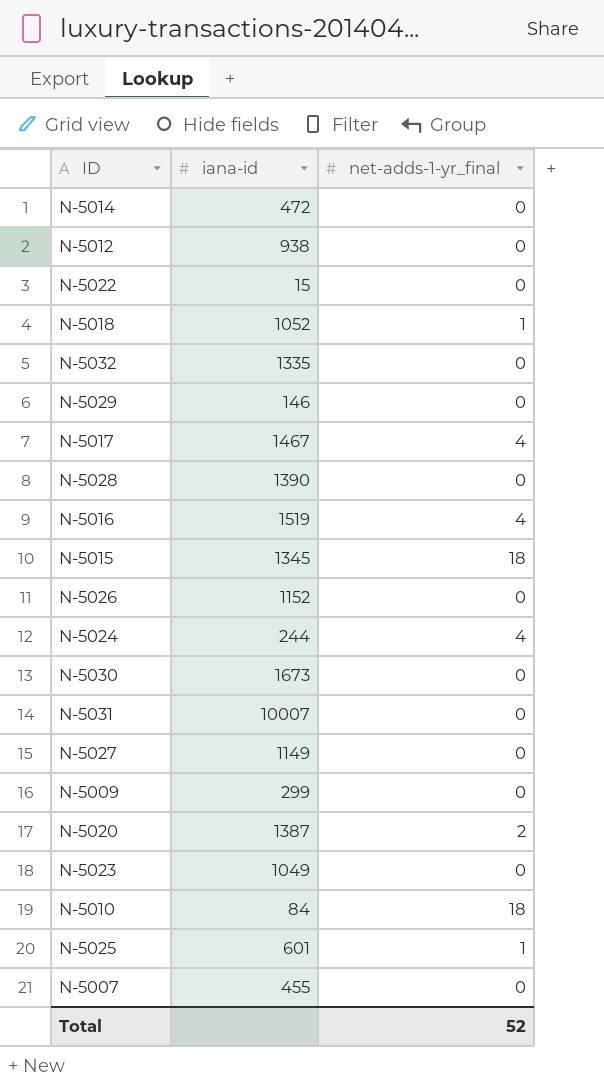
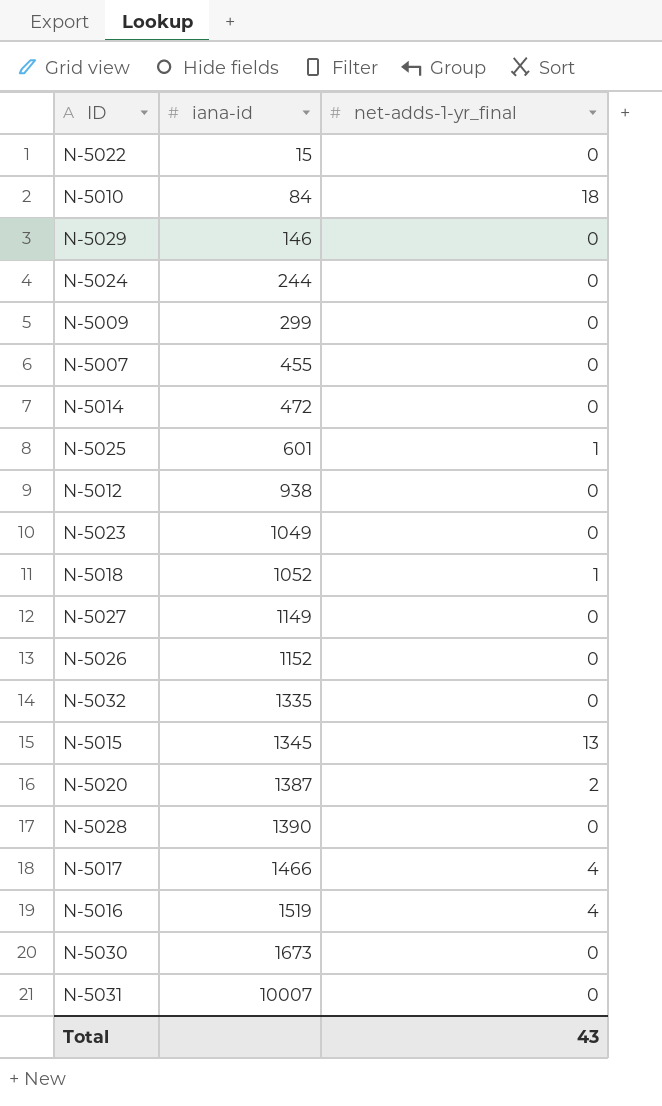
row order: none -> iana-id ascending
N-5024 | net-adds-1-yr_final: 4 -> 0
N-5015 | net-adds-1-yr_final: 18 -> 13
N-5017 | iana-id: 1467 -> 1466
Total | net-adds-1-yr_final: 52 -> 43

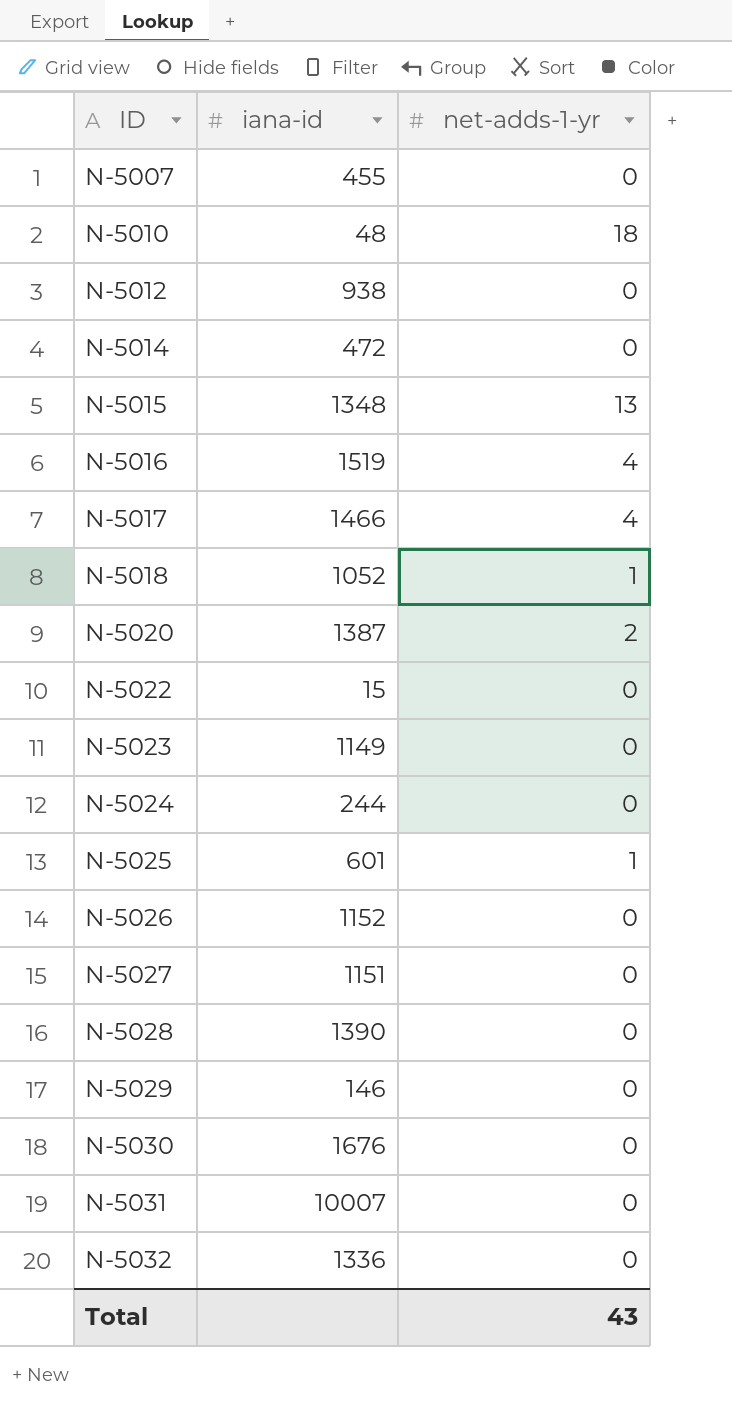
row order: iana-id ascending -> ID ascending
column name: net-adds-1-yr_final -> net-adds-1-yr
row N-5009: 299 | 0 -> none
N-5010 | iana-id: 84 -> 48
N-5015 | iana-id: 1345 -> 1348
N-5023 | iana-id: 1049 -> 1149
N-5027 | iana-id: 1149 -> 1151
N-5030 | iana-id: 1673 -> 1676
N-5032 | iana-id: 1335 -> 1336

